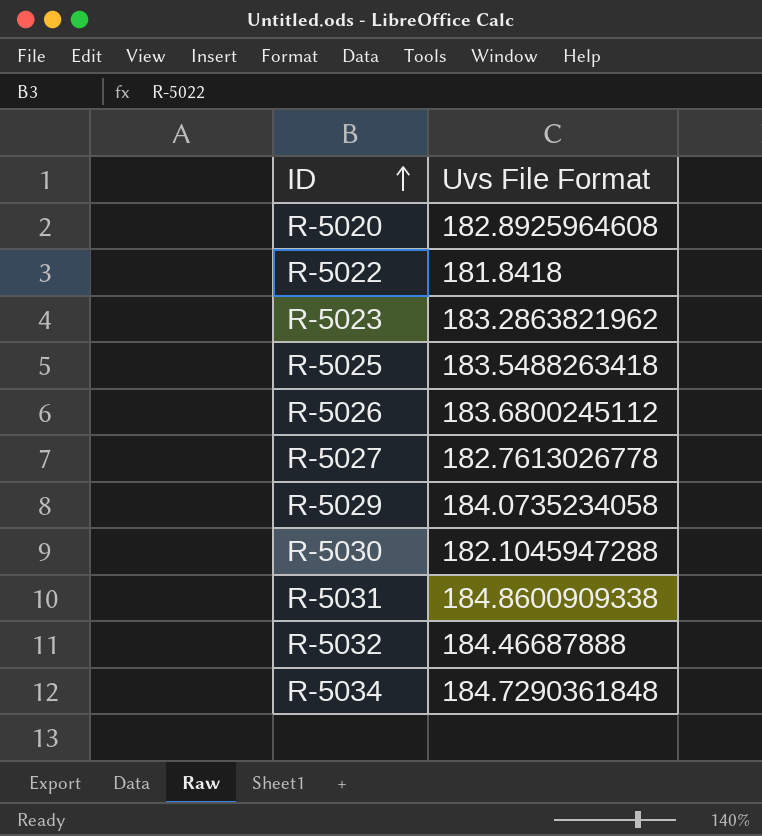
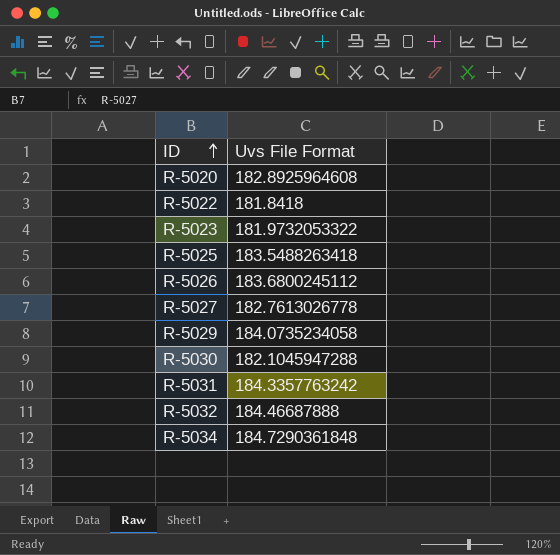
R-5023 | Uvs File Format: 183.2863821962 -> 181.9732053322
R-5031 | Uvs File Format: 184.8600909338 -> 184.3357763242

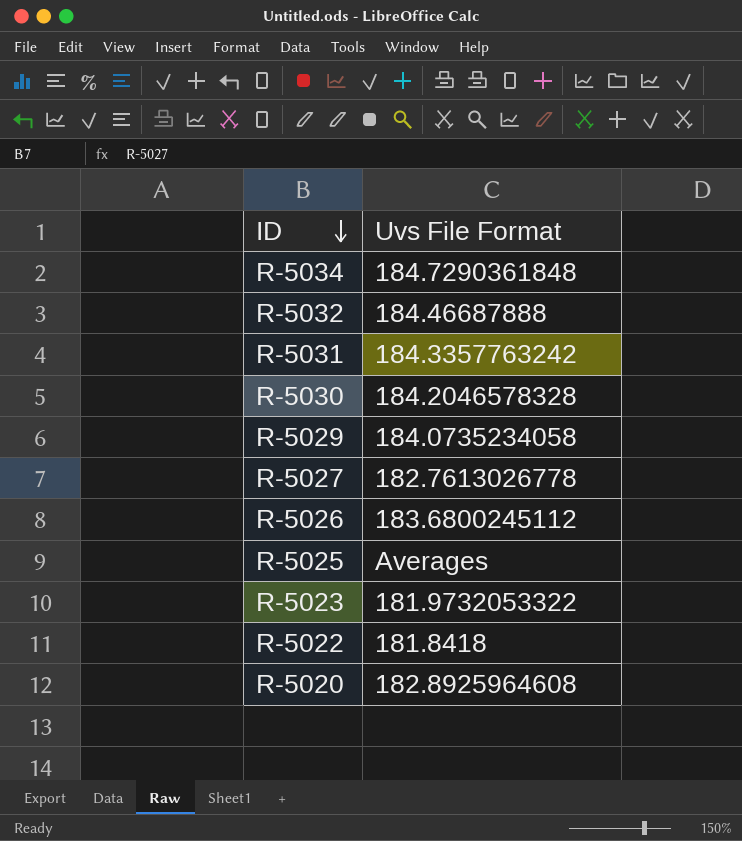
row order: ID ascending -> ID descending
R-5030 | Uvs File Format: 182.1045947288 -> 184.2046578328
R-5025 | Uvs File Format: 183.5488263418 -> Averages

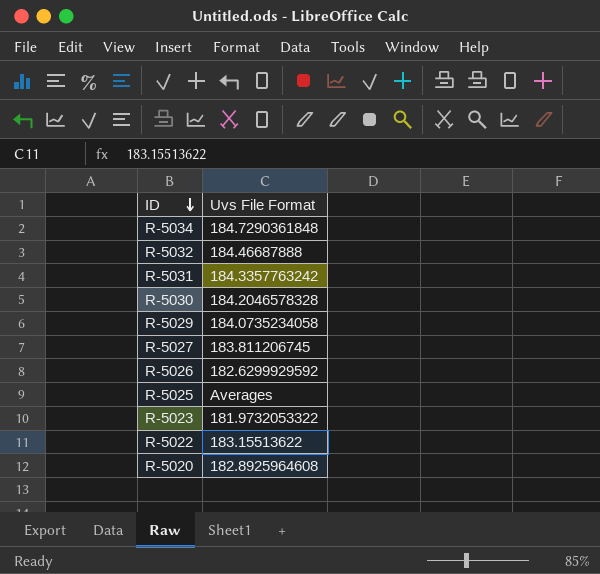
R-5027 | Uvs File Format: 182.7613026778 -> 183.811206745
R-5026 | Uvs File Format: 183.6800245112 -> 182.6299929592
R-5022 | Uvs File Format: 181.8418 -> 183.15513622

